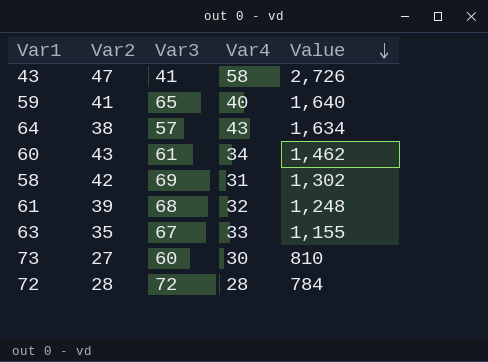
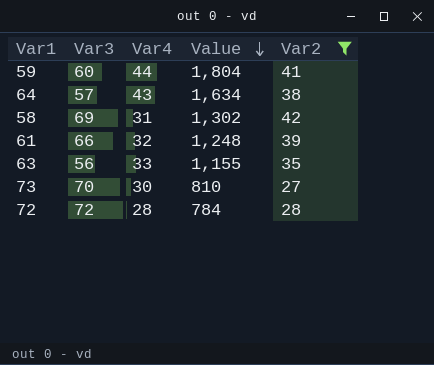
filter: none -> Var2 <= 42
column Var2 | position: 2 -> 5
59 | Var3: 65 -> 60
59 | Var4: 40 -> 44
59 | Value: 1,640 -> 1,804
61 | Var3: 68 -> 66
63 | Var3: 67 -> 56
73 | Var3: 60 -> 70

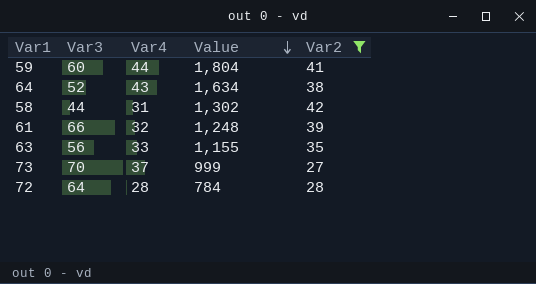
64 | Var3: 57 -> 52
58 | Var3: 69 -> 44
73 | Var4: 30 -> 37
73 | Value: 810 -> 999
72 | Var3: 72 -> 64

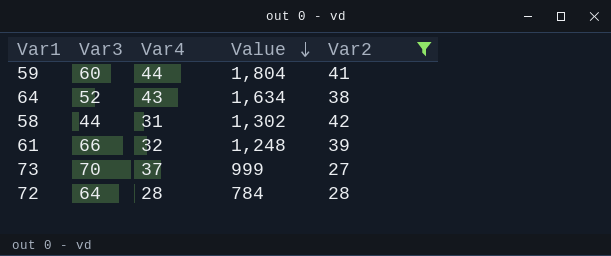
row 63: 56 | 33 | 1,155 | 35 -> none

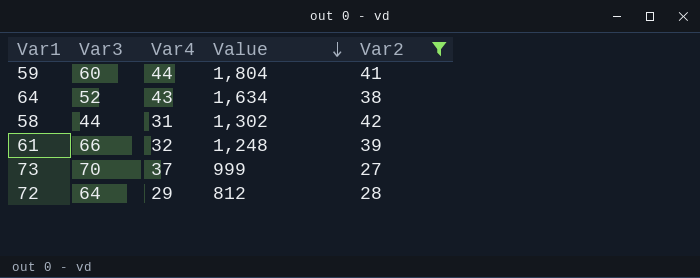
72 | Var4: 28 -> 29
72 | Value: 784 -> 812

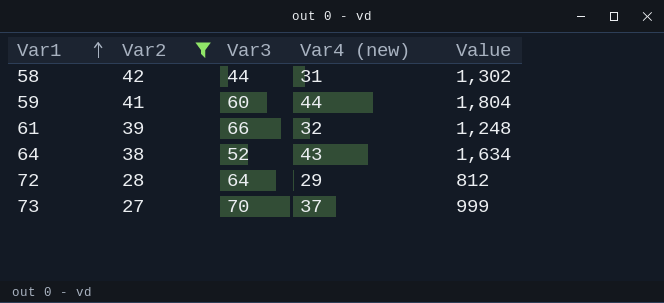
row order: Value descending -> Var1 ascending
column Var2 | position: 5 -> 2
column name: Var4 -> Var4 (new)

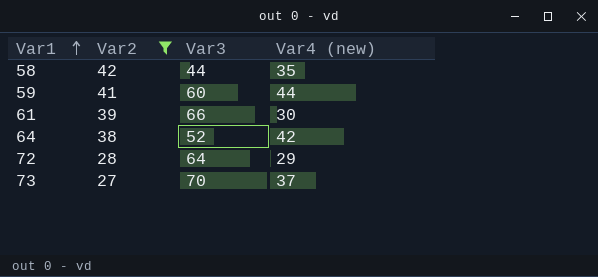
column Value | formula: [Var2] * [Var4 (new)] -> none
58 | Var4 (new): 31 -> 35
61 | Var4 (new): 32 -> 30
64 | Var4 (new): 43 -> 42

